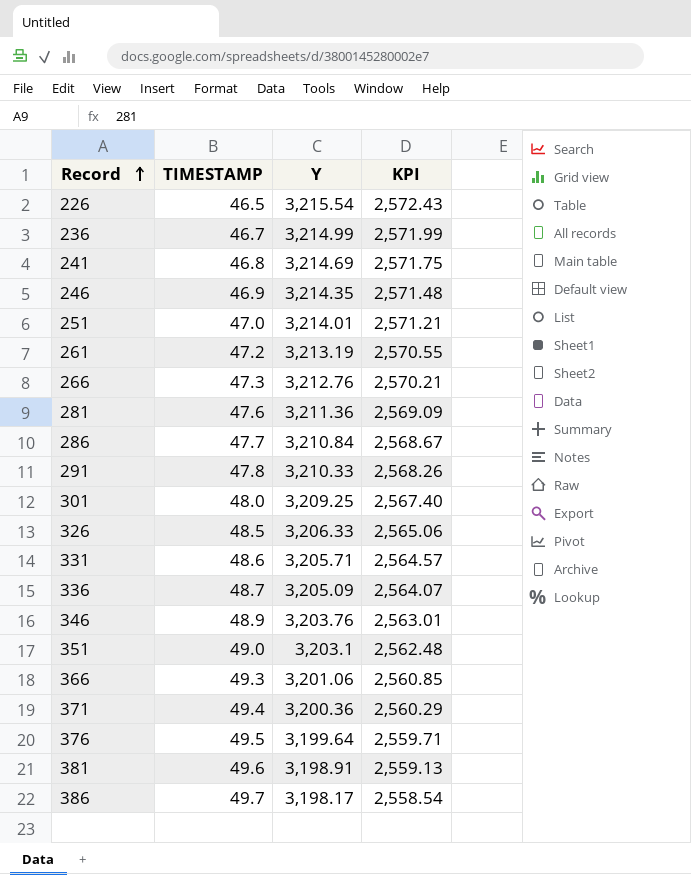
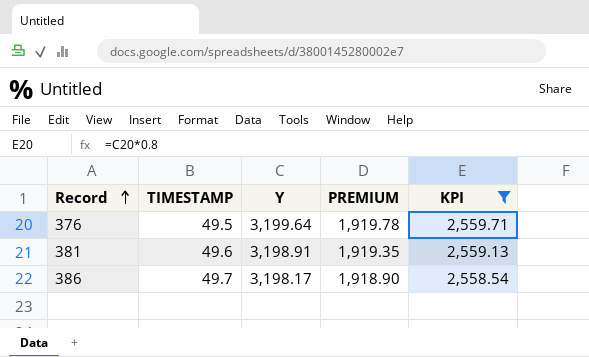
filter: none -> KPI <= 2,559.71
column PREMIUM | formula: none -> [Y] * 0.6

